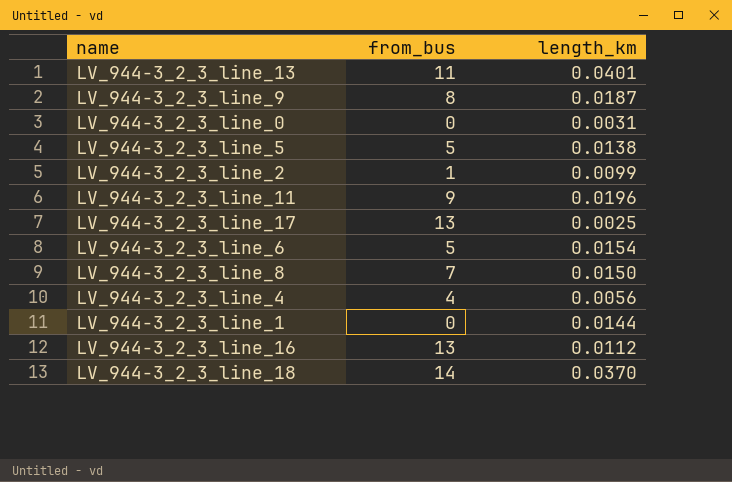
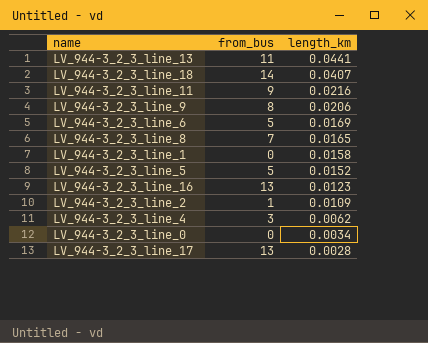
row order: none -> length_km descending
LV_944-3_2_3_line_13 | length_km: 0.0401 -> 0.0441
LV_944-3_2_3_line_18 | length_km: 0.0370 -> 0.0407
LV_944-3_2_3_line_11 | length_km: 0.0196 -> 0.0216
LV_944-3_2_3_line_9 | length_km: 0.0187 -> 0.0206
LV_944-3_2_3_line_6 | length_km: 0.0154 -> 0.0169
LV_944-3_2_3_line_8 | length_km: 0.0150 -> 0.0165
LV_944-3_2_3_line_1 | length_km: 0.0144 -> 0.0158
LV_944-3_2_3_line_5 | length_km: 0.0138 -> 0.0152
LV_944-3_2_3_line_16 | length_km: 0.0112 -> 0.0123
LV_944-3_2_3_line_2 | length_km: 0.0099 -> 0.0109
LV_944-3_2_3_line_4 | from_bus: 4 -> 3
LV_944-3_2_3_line_4 | length_km: 0.0056 -> 0.0062
LV_944-3_2_3_line_0 | length_km: 0.0031 -> 0.0034
LV_944-3_2_3_line_17 | length_km: 0.0025 -> 0.0028

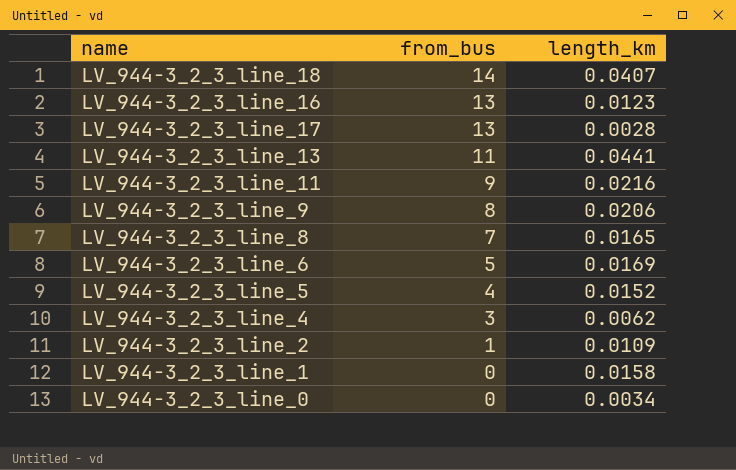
row order: length_km descending -> from_bus descending
LV_944-3_2_3_line_5 | from_bus: 5 -> 4

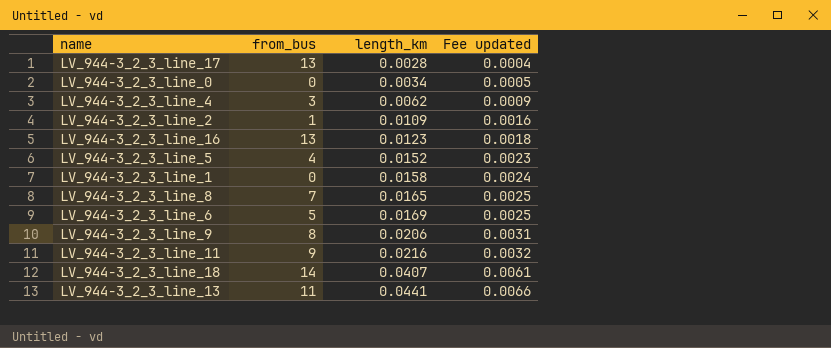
row order: from_bus descending -> length_km ascending
column Fee updated | formula: none -> [length_km] * 0.15

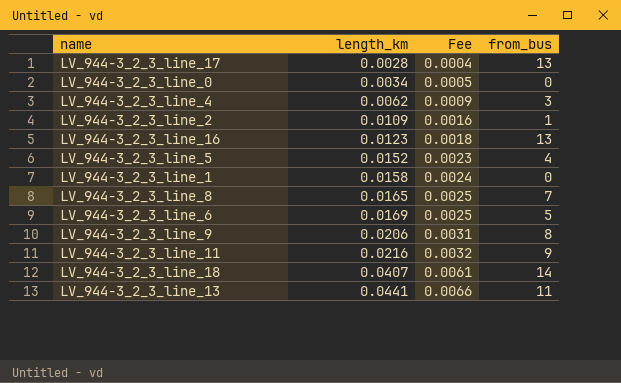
column name: Fee updated -> Fee
column from_bus | position: 2 -> 4

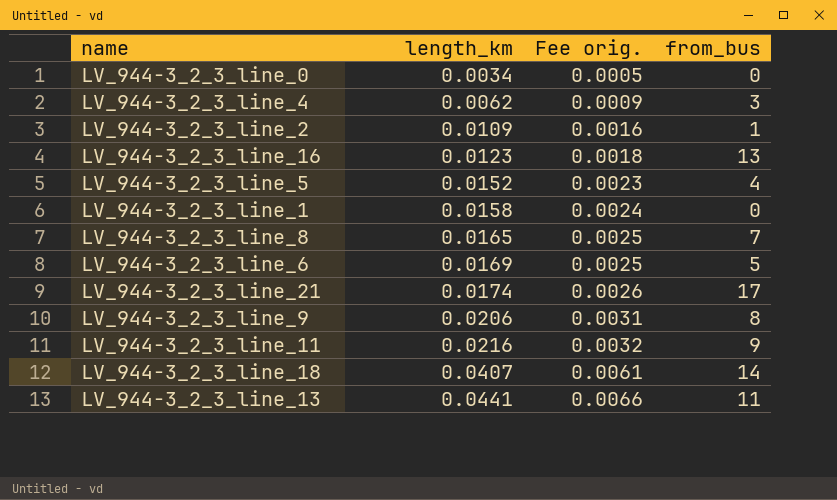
column name: Fee -> Fee orig.
row LV_944-3_2_3_line_17: 0.0028 | 0.0004 | 13 -> none
row LV_944-3_2_3_line_21: none -> 0.0174 | 0.0026 | 17

